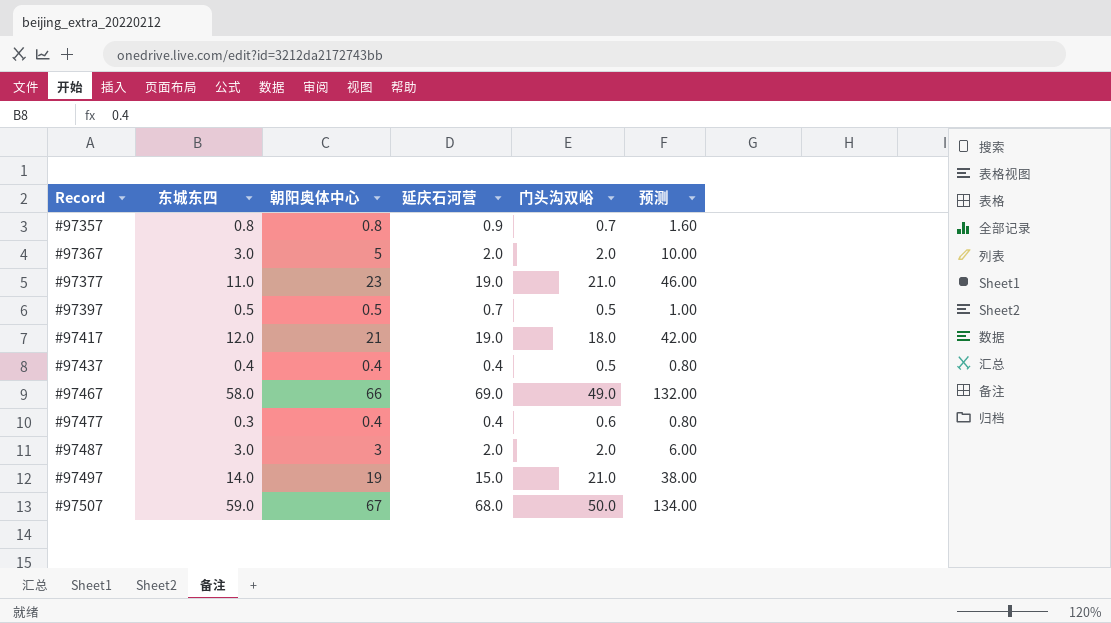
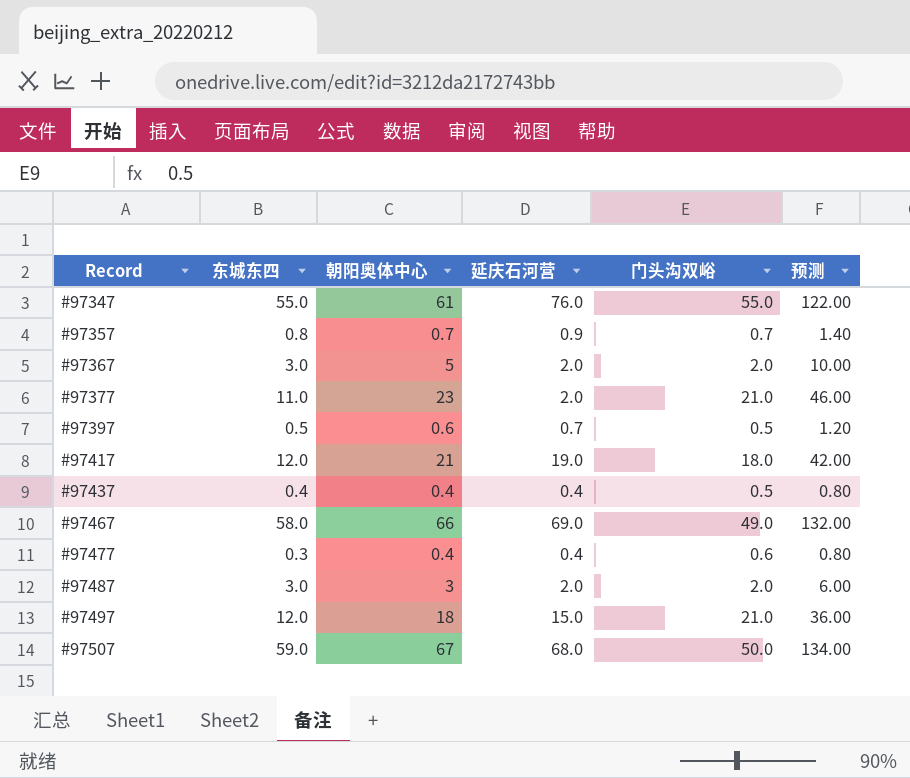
row #97347: none -> 55.0 | 61 | 76.0 | 55.0 | 122.00
#97357 | 朝阳奥体中心: 0.8 -> 0.7
#97357 | 预测: 1.60 -> 1.40
#97377 | 延庆石河营: 19.0 -> 2.0
#97397 | 朝阳奥体中心: 0.5 -> 0.6
#97397 | 预测: 1.00 -> 1.20
#97497 | 东城东四: 14.0 -> 12.0
#97497 | 朝阳奥体中心: 19 -> 18
#97497 | 预测: 38.00 -> 36.00

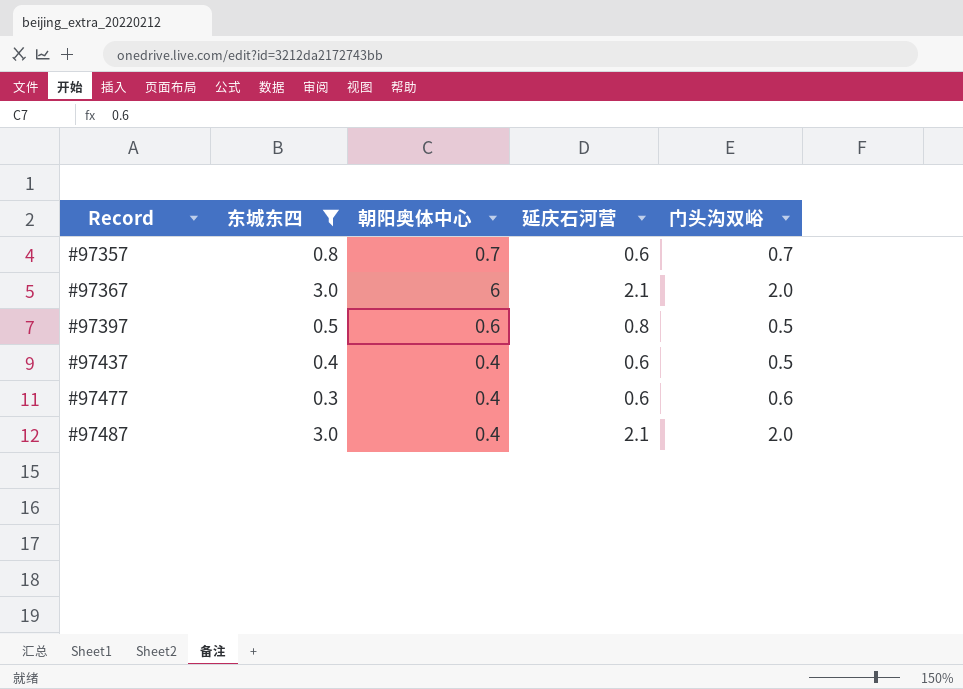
filter: none -> 东城东四 <= 3.0
column 预测 | formula: [朝阳奥体中心] * 2 -> none
#97357 | 延庆石河营: 0.9 -> 0.6
#97367 | 朝阳奥体中心: 5 -> 6
#97367 | 延庆石河营: 2.0 -> 2.1
#97397 | 延庆石河营: 0.7 -> 0.8
#97437 | 延庆石河营: 0.4 -> 0.6
#97477 | 延庆石河营: 0.4 -> 0.6
#97487 | 朝阳奥体中心: 3 -> 0.4
#97487 | 延庆石河营: 2.0 -> 2.1

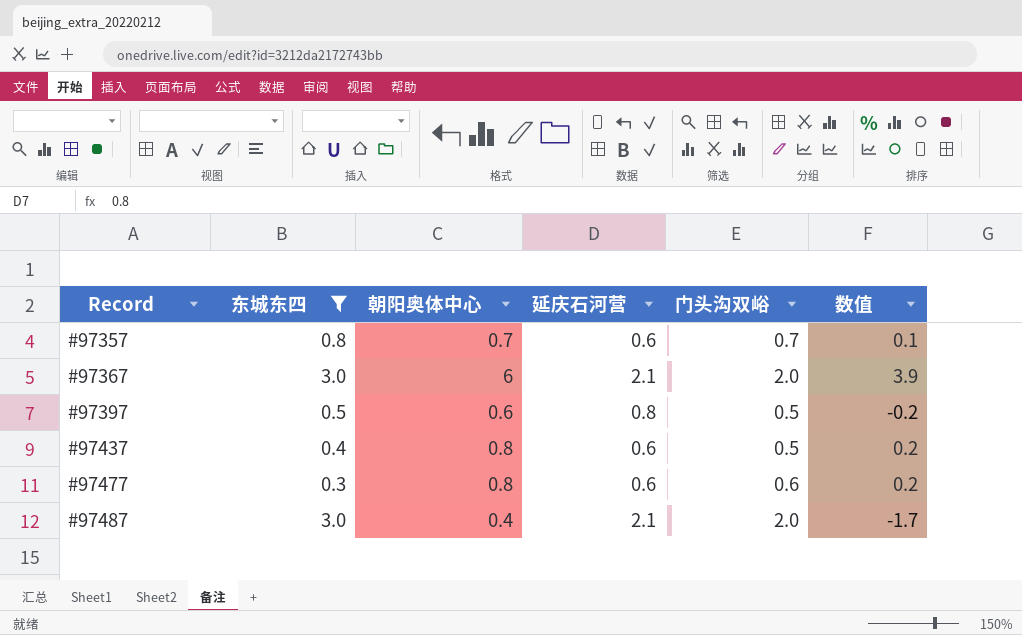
column 数值 | formula: none -> [朝阳奥体中心] - [延庆石河营]
#97437 | 朝阳奥体中心: 0.4 -> 0.8
#97477 | 朝阳奥体中心: 0.4 -> 0.8

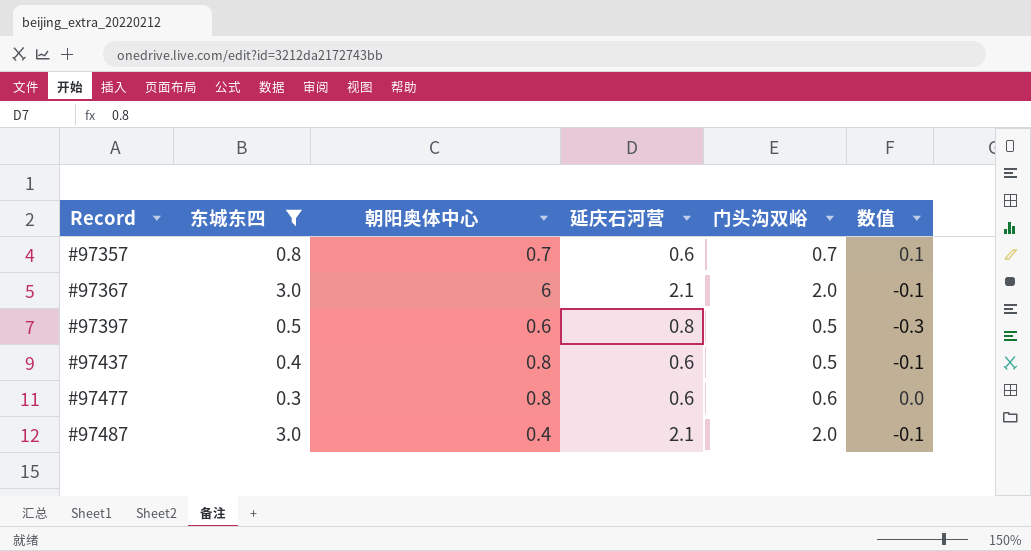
column 数值 | formula: [朝阳奥体中心] - [延庆石河营] -> [门头沟双峪] - [延庆石河营]

